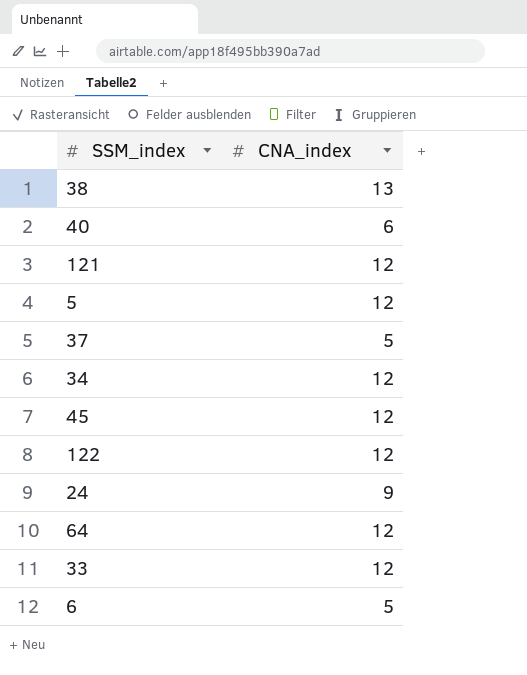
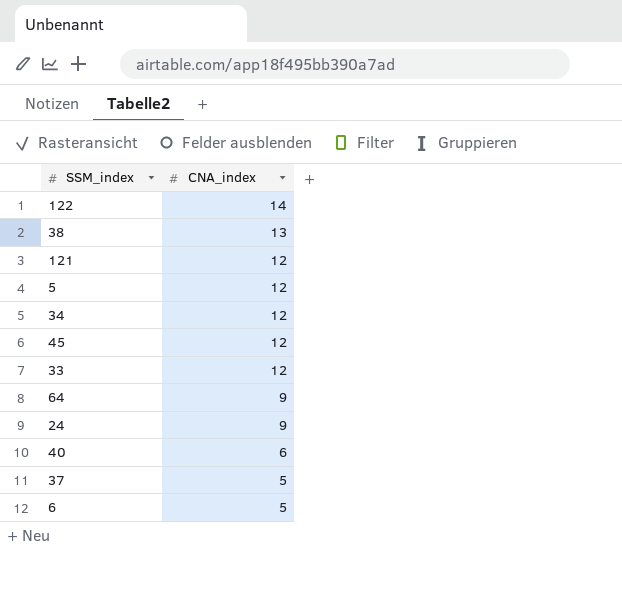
row order: none -> CNA_index descending
122 | CNA_index: 12 -> 14
64 | CNA_index: 12 -> 9

